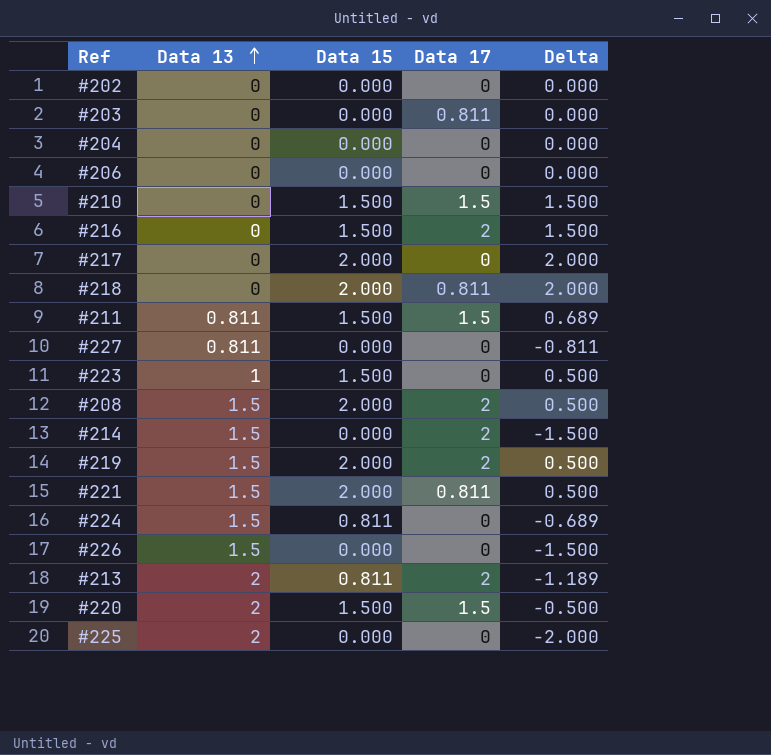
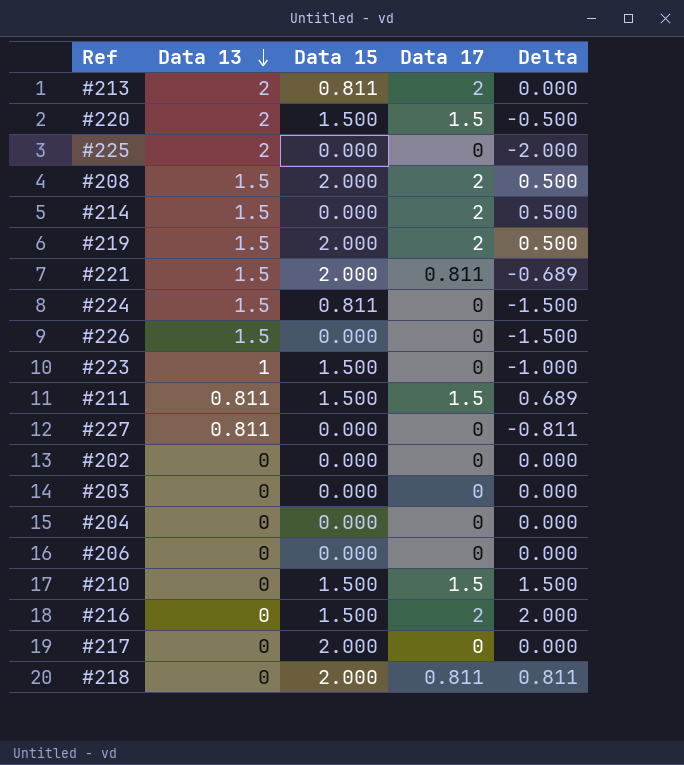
row order: Data 13 ascending -> Data 13 descending
column Delta | formula: [Data 15] - [Data 13] -> [Data 17] - [Data 13]
#203 | Data 17: 0.811 -> 0

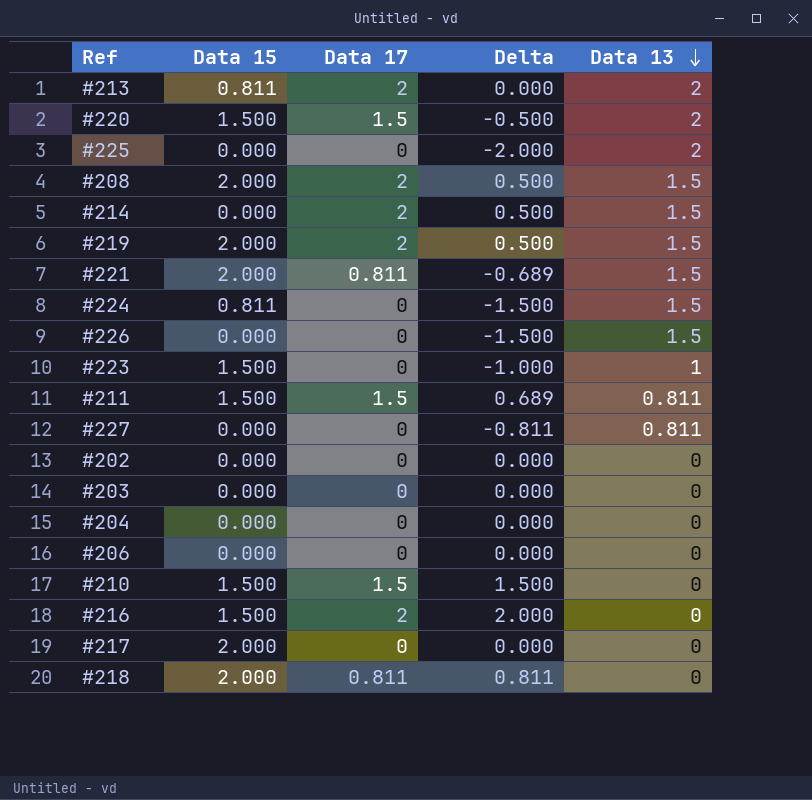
column Data 13 | position: 2 -> 5

